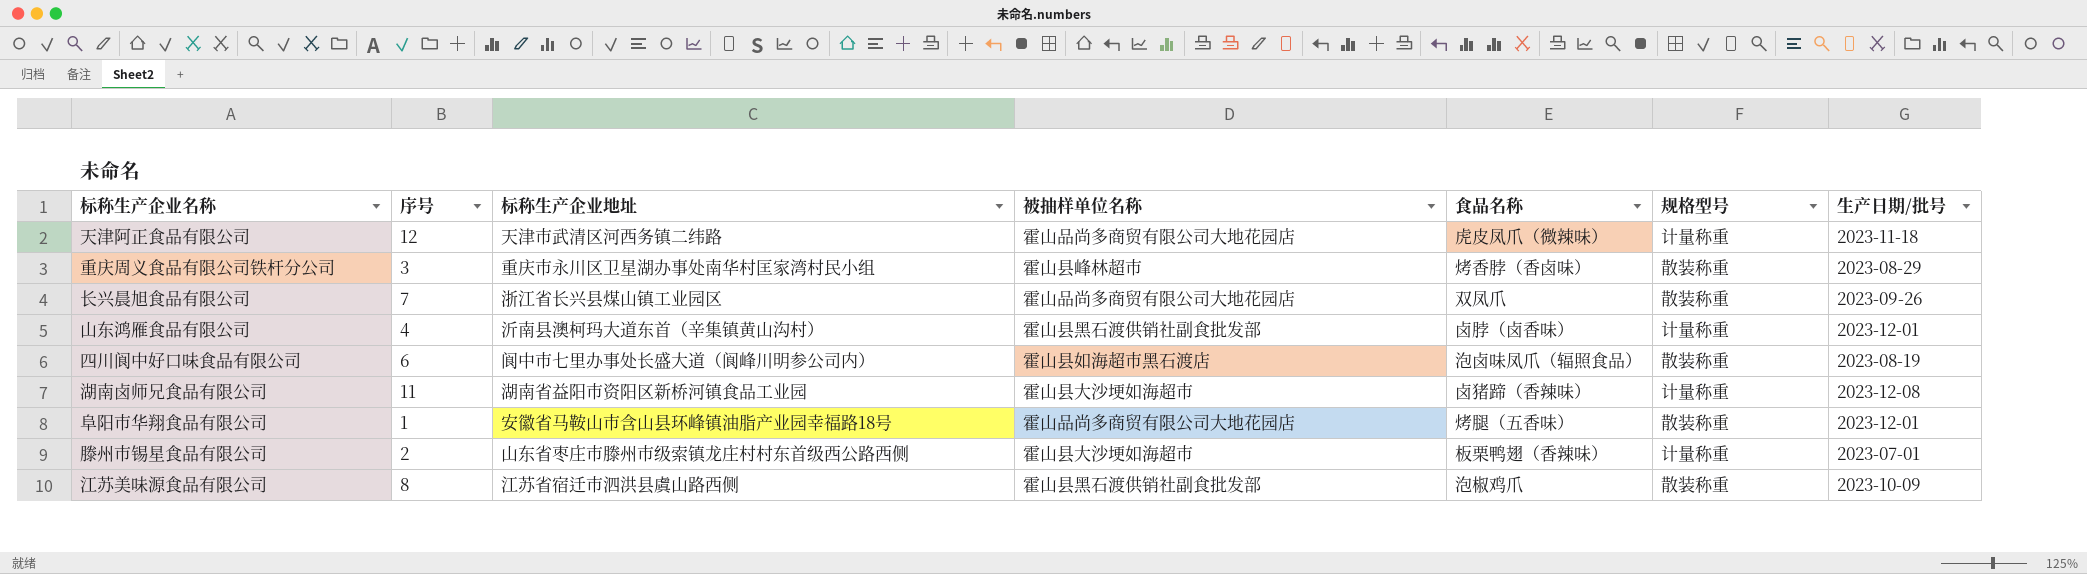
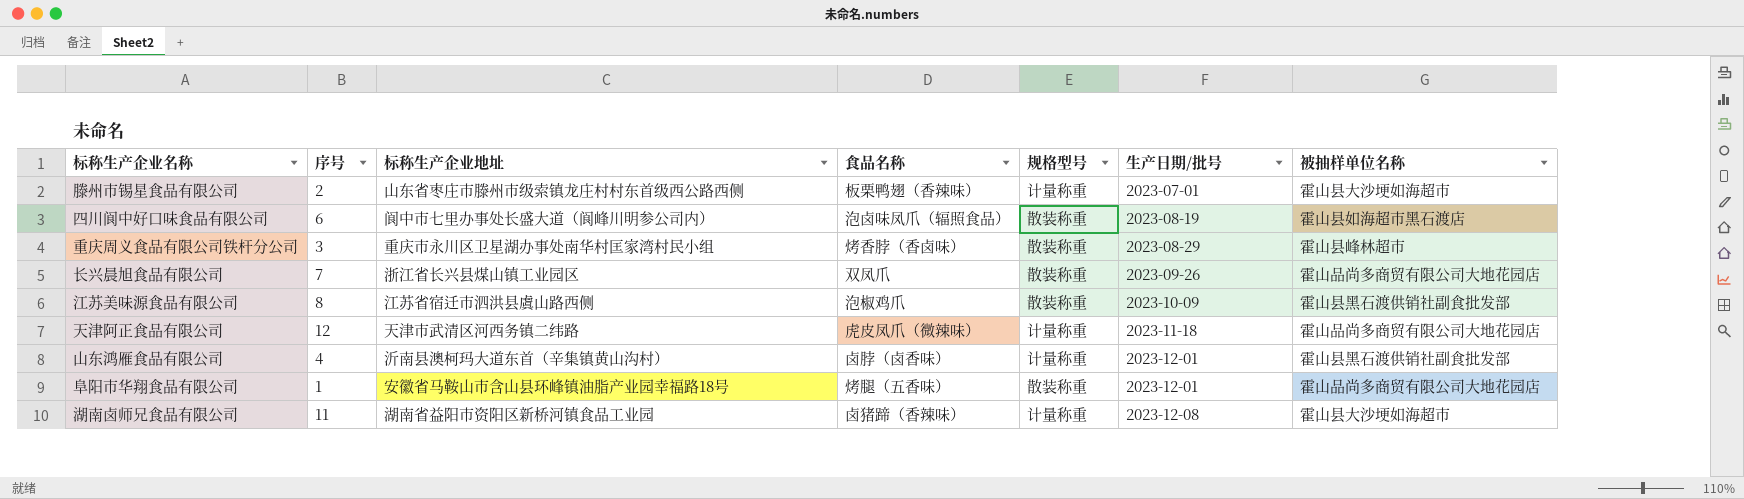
row order: none -> 生产日期/批号 ascending
column 被抽样单位名称 | position: 4 -> 7

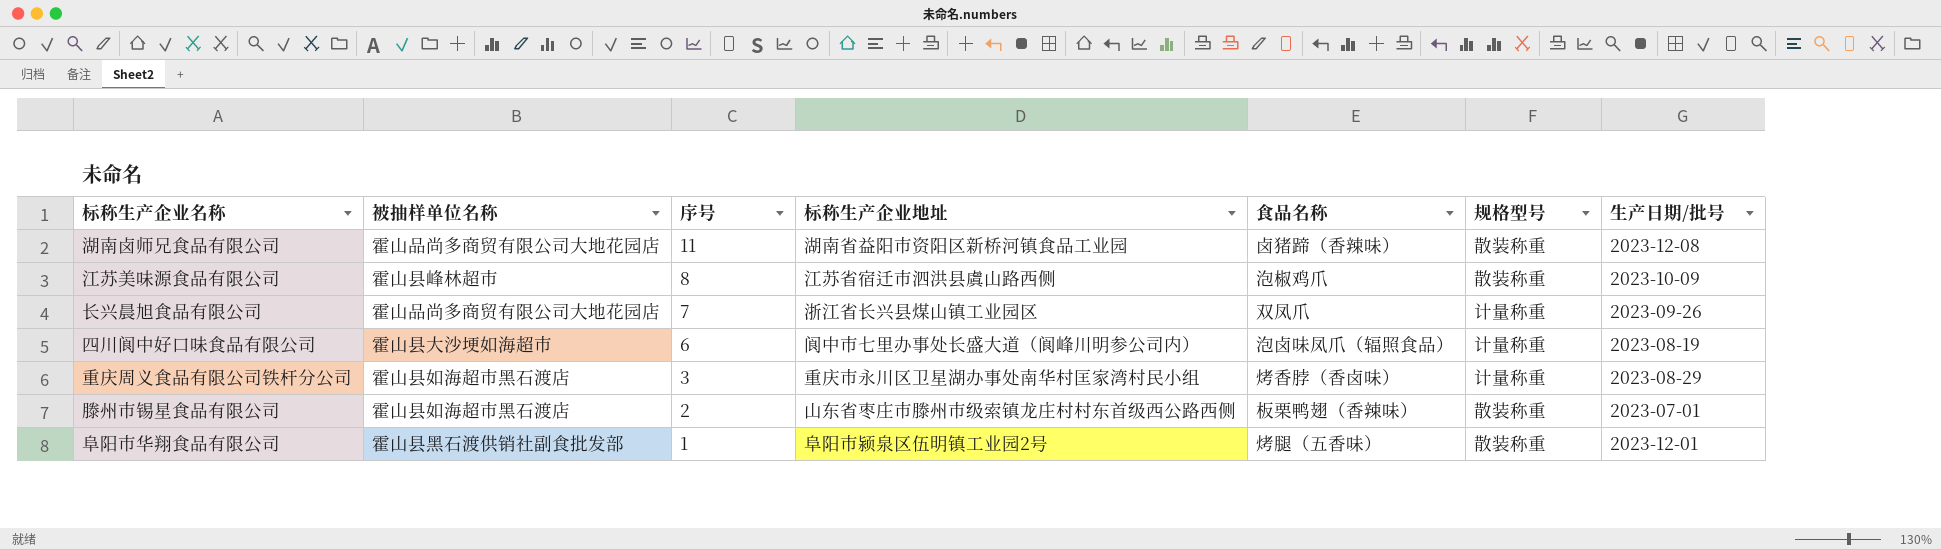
row order: 生产日期/批号 ascending -> 序号 descending
column 被抽样单位名称 | position: 7 -> 2
row 天津阿正食品有限公司: 12 | 天津市武清区河西务镇二纬路 | 虎皮凤爪（微辣味） | 计量称重 | 2023-11-18 | 霍山品尚多商贸有限公司大地花园店 -> none
row 山东鸿雁食品有限公司: 4 | 沂南县澳柯玛大道东首（辛集镇黄山沟村） | 卤脖（卤香味） | 计量称重 | 2023-12-01 | 霍山县黑石渡供销社副食批发部 -> none
湖南卤师兄食品有限公司 | 被抽样单位名称: 霍山县大沙埂如海超市 -> 霍山品尚多商贸有限公司大地花园店
湖南卤师兄食品有限公司 | 规格型号: 计量称重 -> 散装称重
江苏美味源食品有限公司 | 被抽样单位名称: 霍山县黑石渡供销社副食批发部 -> 霍山县峰林超市
长兴晨旭食品有限公司 | 规格型号: 散装称重 -> 计量称重
四川阆中好口味食品有限公司 | 被抽样单位名称: 霍山县如海超市黑石渡店 -> 霍山县大沙埂如海超市
四川阆中好口味食品有限公司 | 规格型号: 散装称重 -> 计量称重
重庆周义食品有限公司铁杆分公司 | 被抽样单位名称: 霍山县峰林超市 -> 霍山县如海超市黑石渡店
重庆周义食品有限公司铁杆分公司 | 规格型号: 散装称重 -> 计量称重
滕州市锡星食品有限公司 | 被抽样单位名称: 霍山县大沙埂如海超市 -> 霍山县如海超市黑石渡店
滕州市锡星食品有限公司 | 规格型号: 计量称重 -> 散装称重
阜阳市华翔食品有限公司 | 被抽样单位名称: 霍山品尚多商贸有限公司大地花园店 -> 霍山县黑石渡供销社副食批发部
阜阳市华翔食品有限公司 | 标称生产企业地址: 安徽省马鞍山市含山县环峰镇油脂产业园幸福路18号 -> 阜阳市颍泉区伍明镇工业园2号

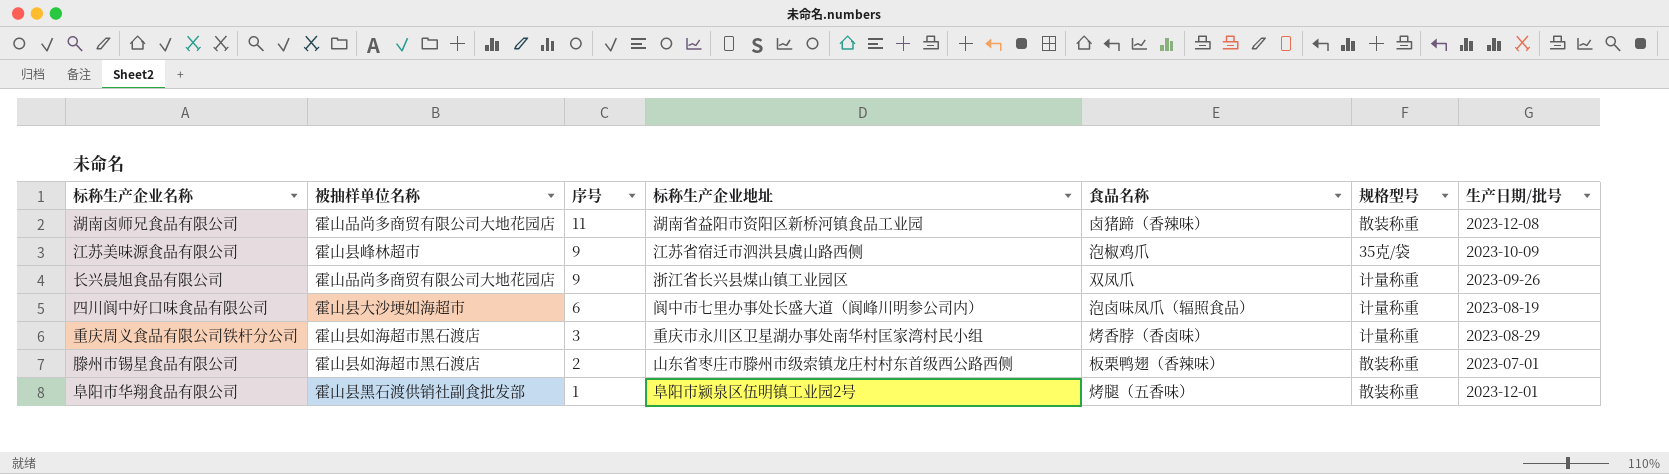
江苏美味源食品有限公司 | 序号: 8 -> 9
江苏美味源食品有限公司 | 规格型号: 散装称重 -> 35克/袋
长兴晨旭食品有限公司 | 序号: 7 -> 9

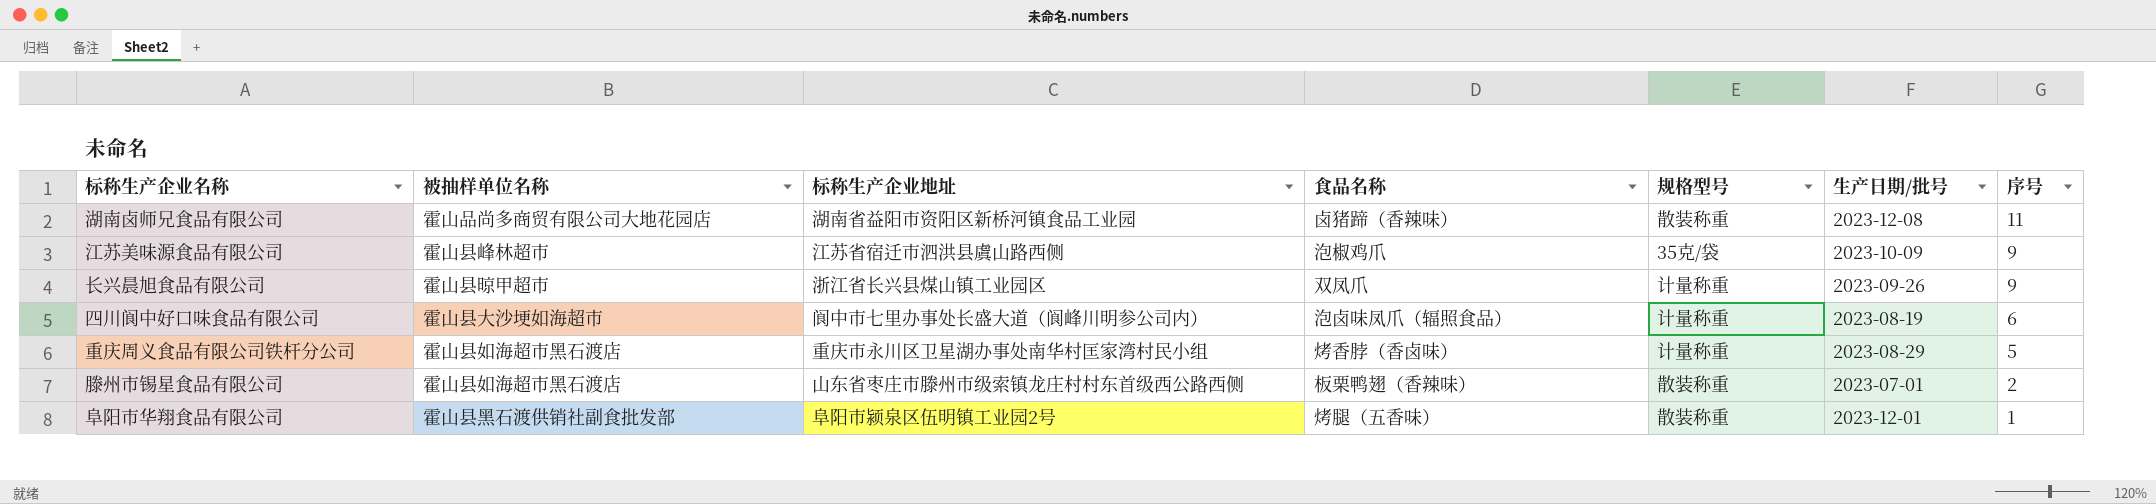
column 序号 | position: 3 -> 7
长兴晨旭食品有限公司 | 被抽样单位名称: 霍山品尚多商贸有限公司大地花园店 -> 霍山县晾甲超市
重庆周义食品有限公司铁杆分公司 | 序号: 3 -> 5

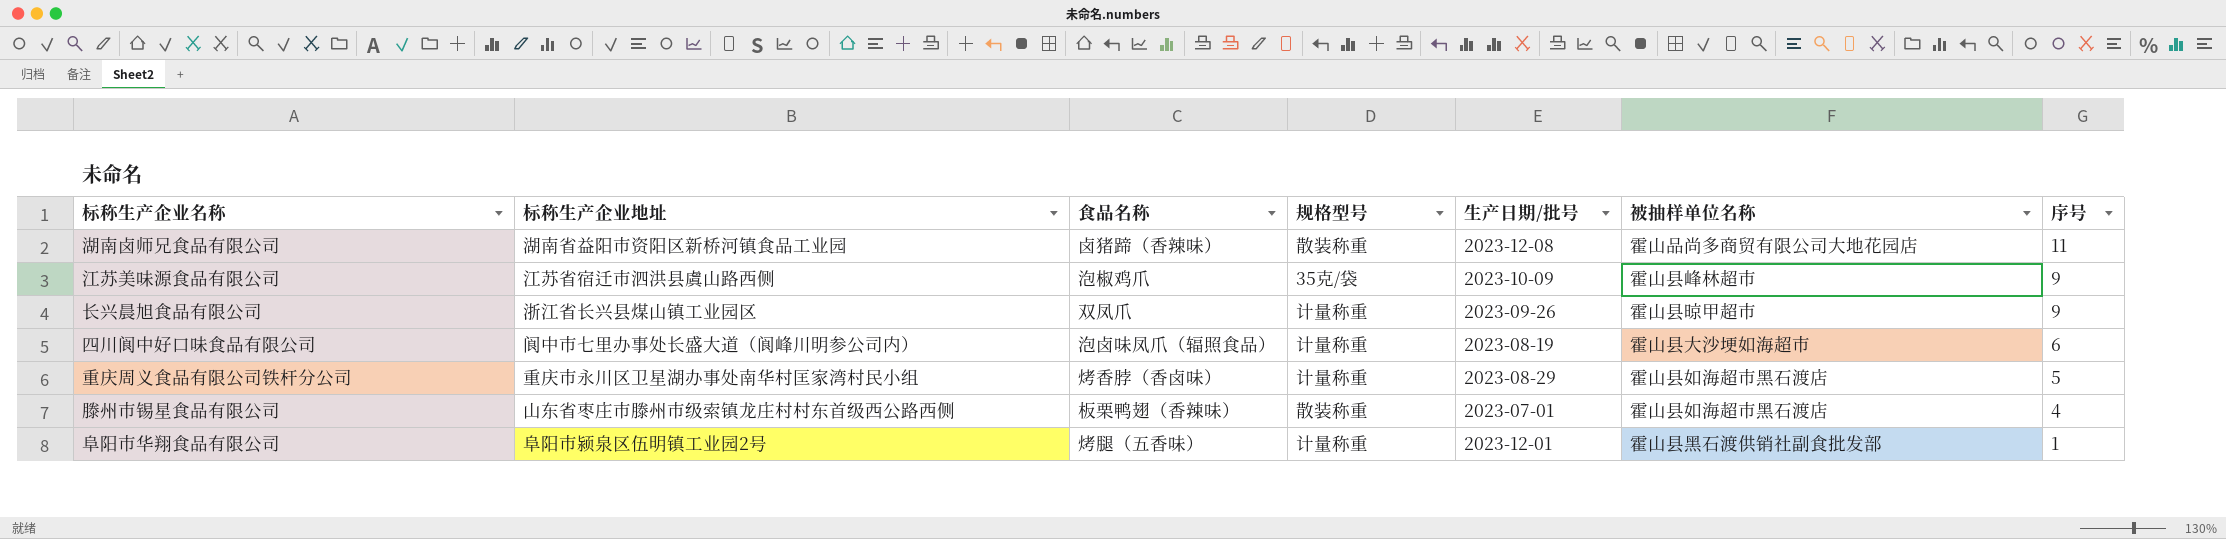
column 被抽样单位名称 | position: 2 -> 6
滕州市锡星食品有限公司 | 序号: 2 -> 4
阜阳市华翔食品有限公司 | 规格型号: 散装称重 -> 计量称重

